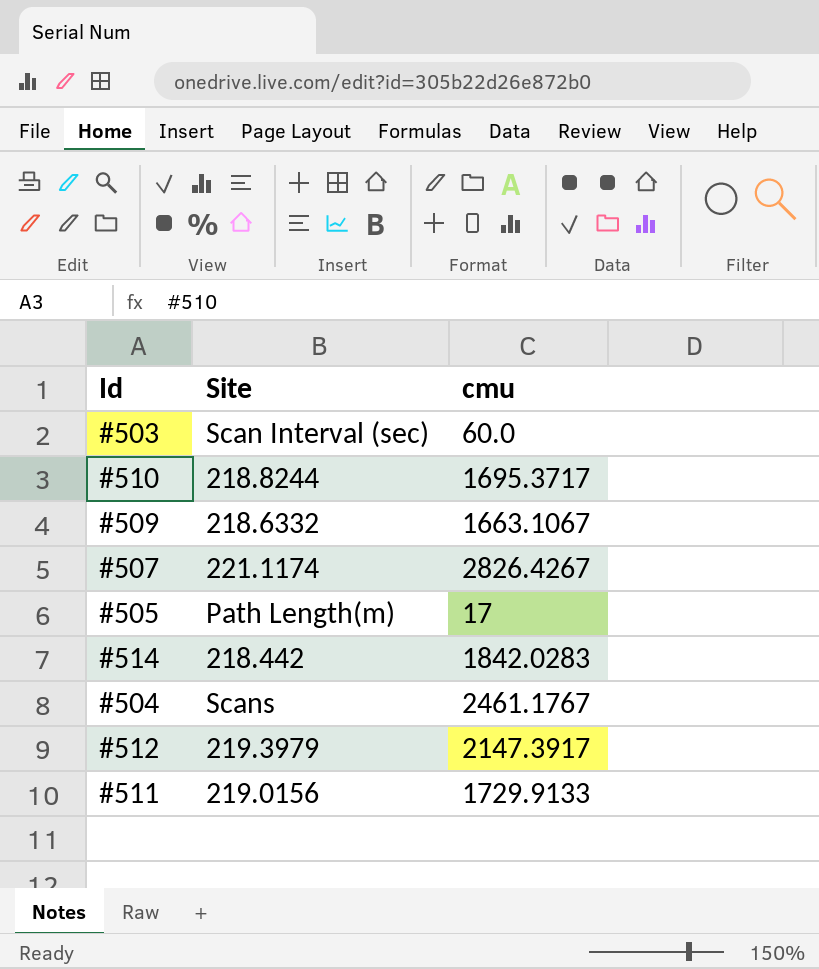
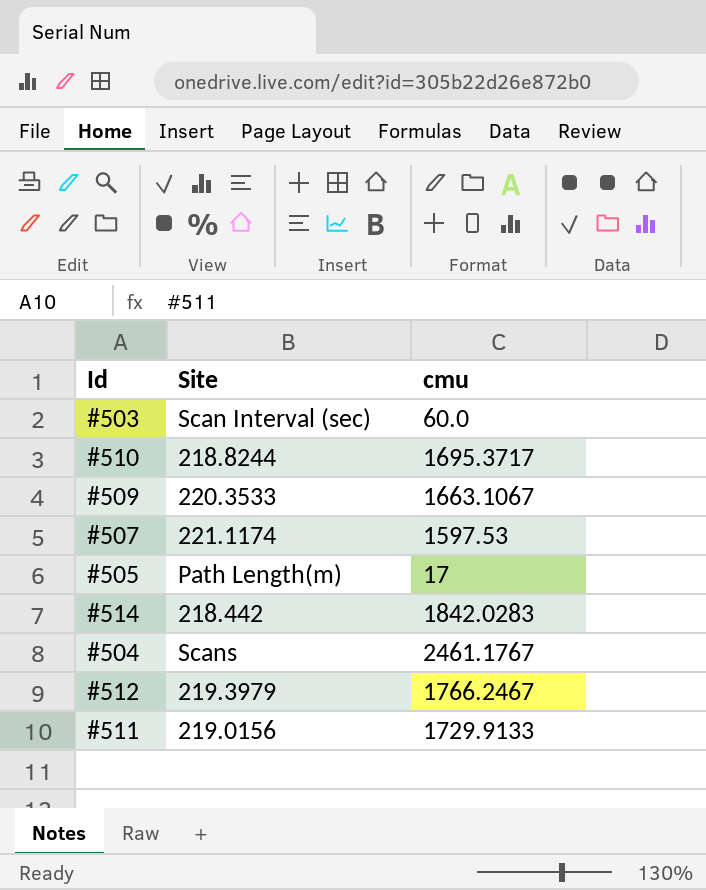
#509 | Site: 218.6332 -> 220.3533
#507 | cmu: 2826.4267 -> 1597.53
#512 | cmu: 2147.3917 -> 1766.2467

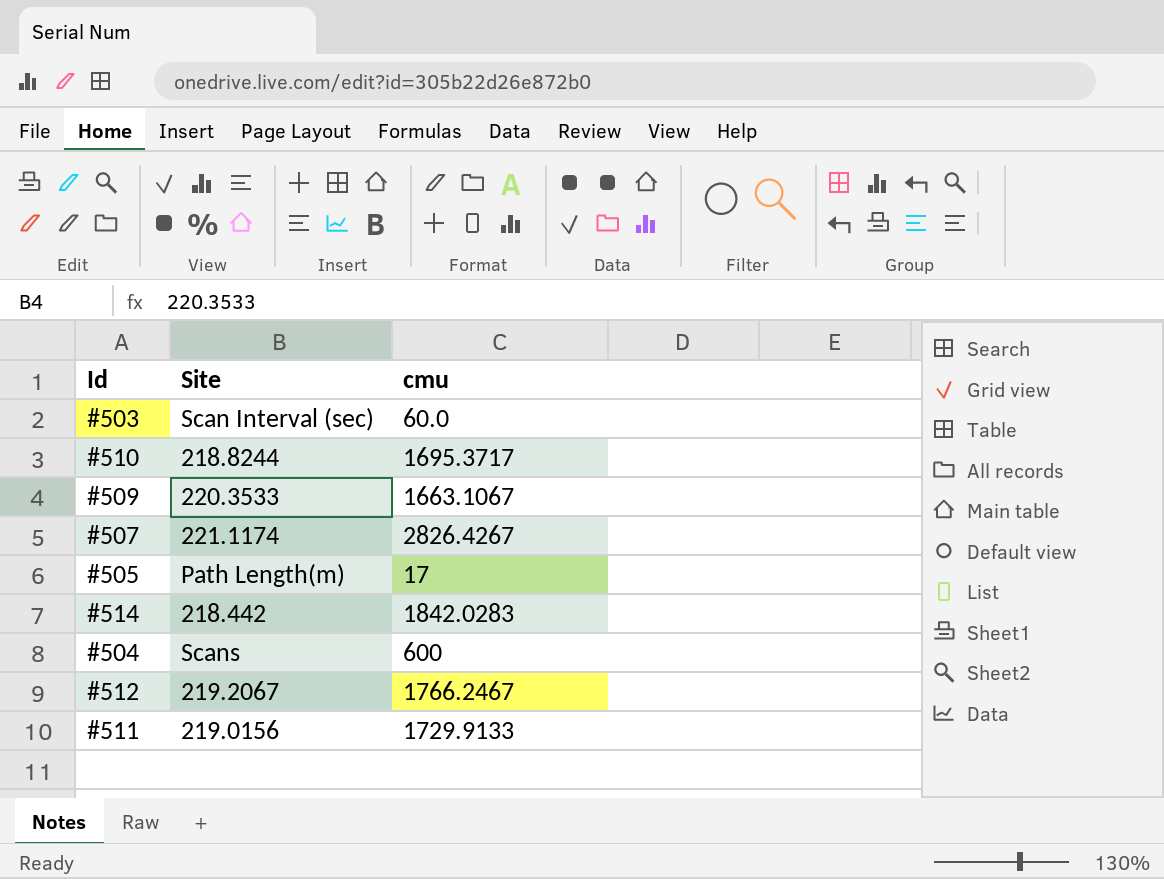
#507 | cmu: 1597.53 -> 2826.4267
#504 | cmu: 2461.1767 -> 600
#512 | Site: 219.3979 -> 219.2067

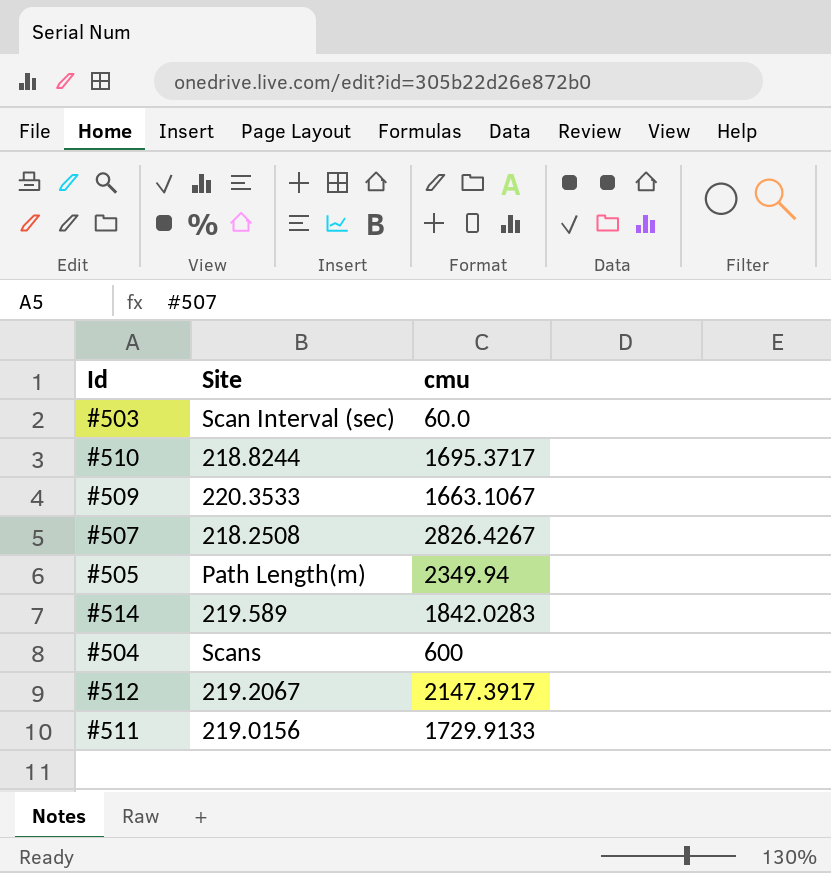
#507 | Site: 221.1174 -> 218.2508
#505 | cmu: 17 -> 2349.94
#514 | Site: 218.442 -> 219.589
#512 | cmu: 1766.2467 -> 2147.3917

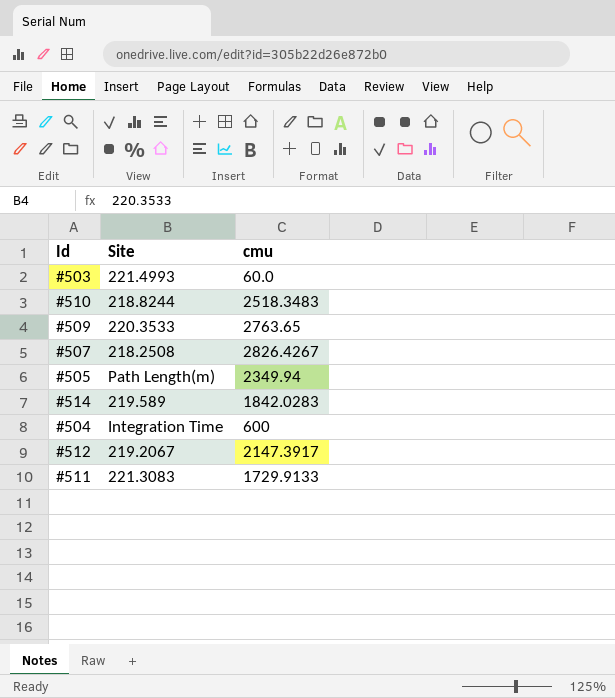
#503 | Site: Scan Interval (sec) -> 221.4993
#510 | cmu: 1695.3717 -> 2518.3483
#509 | cmu: 1663.1067 -> 2763.65
#504 | Site: Scans -> Integration Time
#511 | Site: 219.0156 -> 221.3083

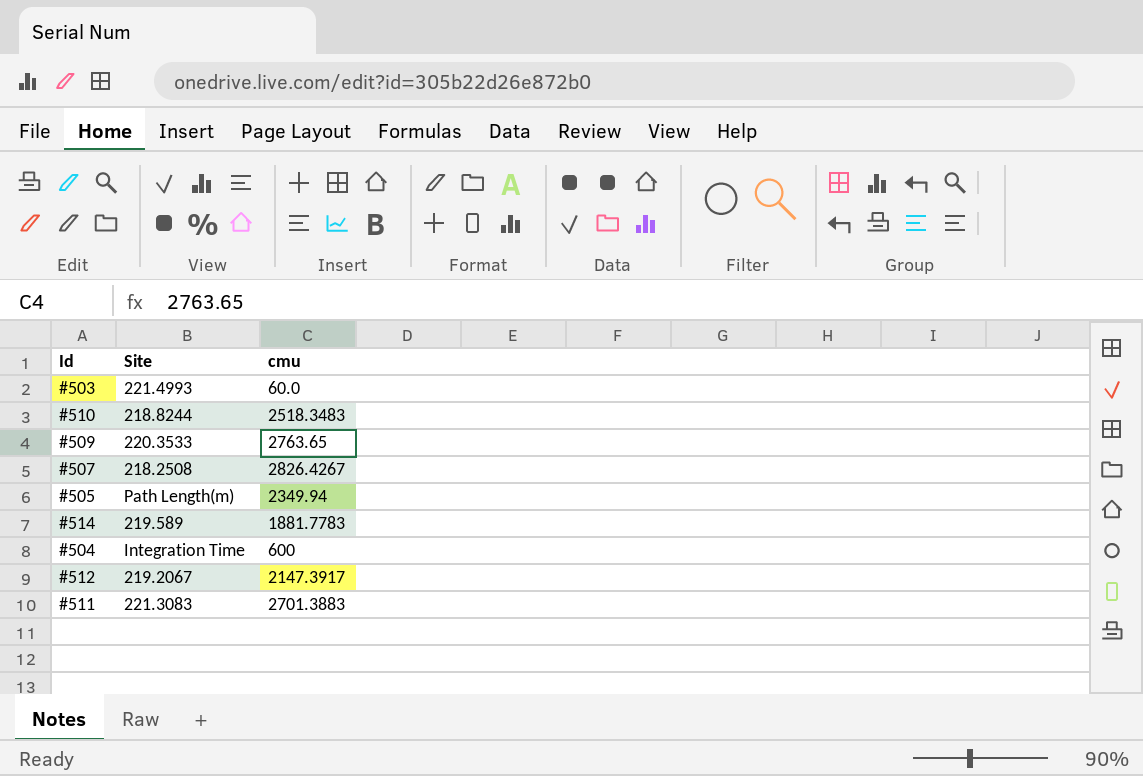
#514 | cmu: 1842.0283 -> 1881.7783
#511 | cmu: 1729.9133 -> 2701.3883

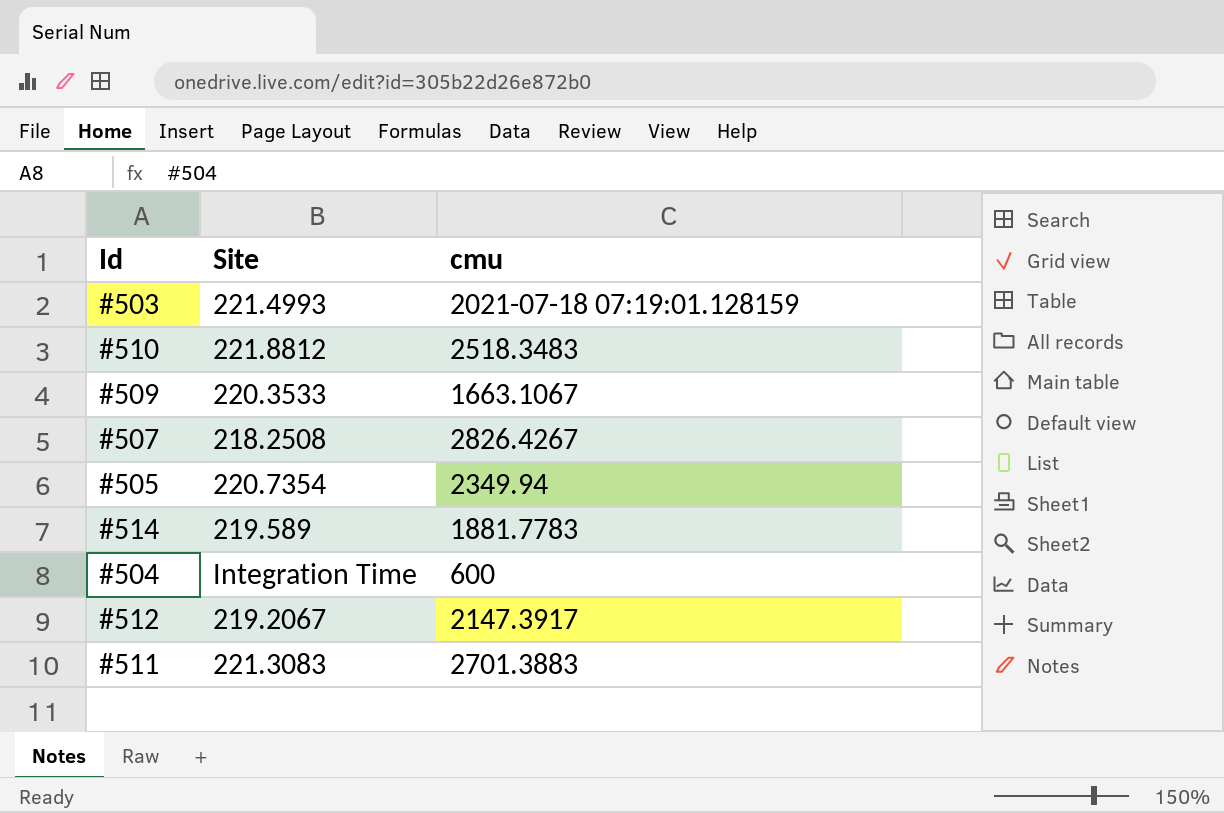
#503 | cmu: 60.0 -> 2021-07-18 07:19:01.128159
#510 | Site: 218.8244 -> 221.8812
#509 | cmu: 2763.65 -> 1663.1067
#505 | Site: Path Length(m) -> 220.7354

